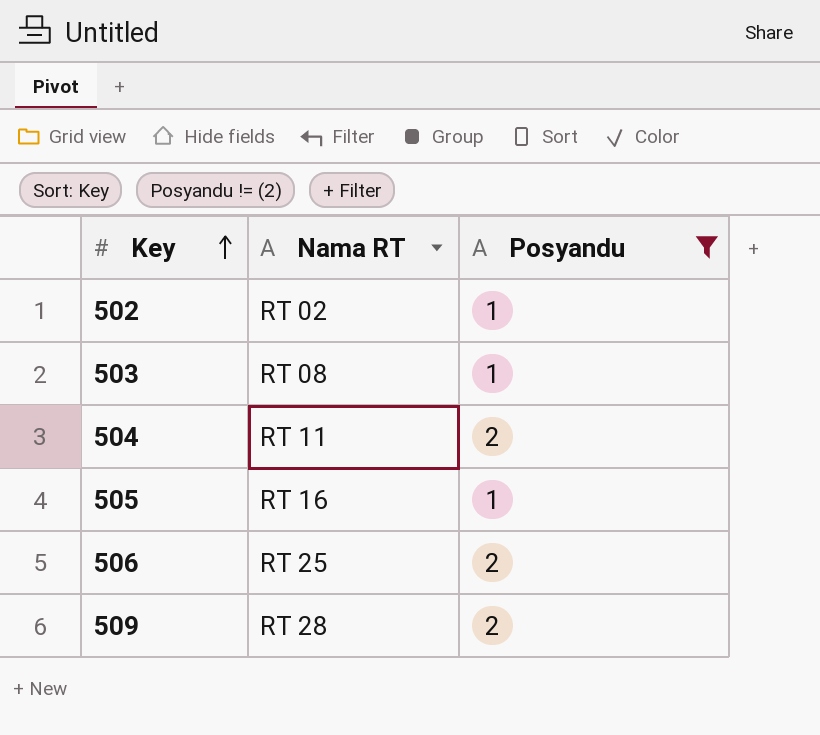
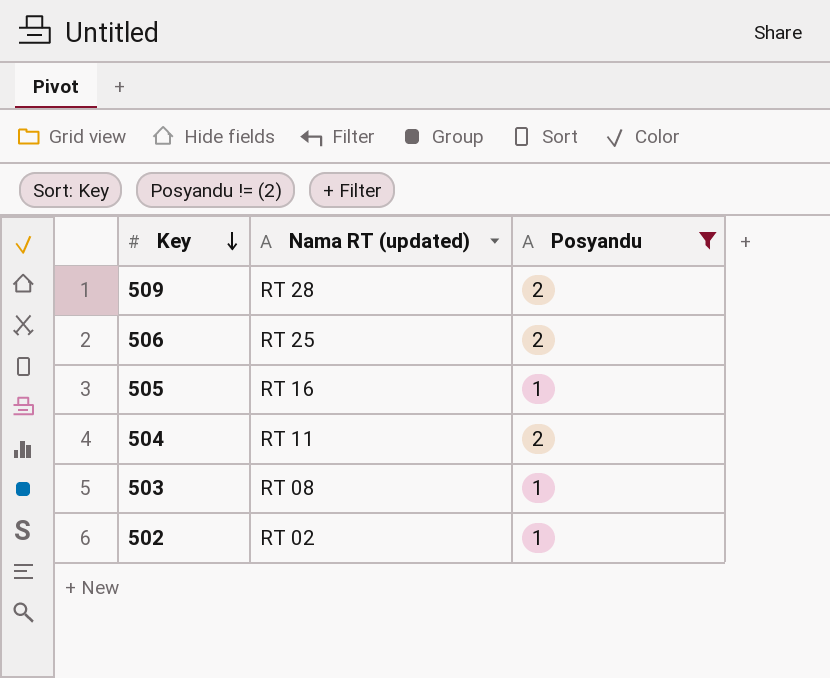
row order: Key ascending -> Key descending
column name: Nama RT -> Nama RT (updated)

